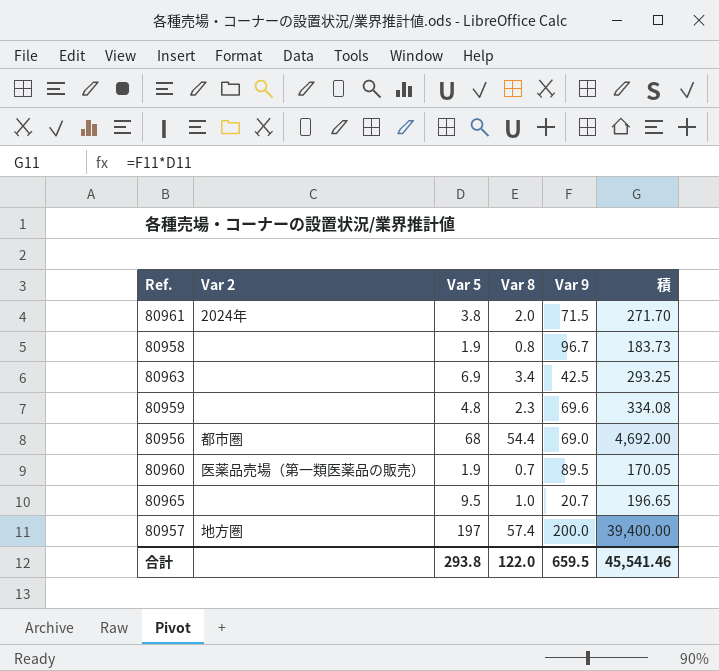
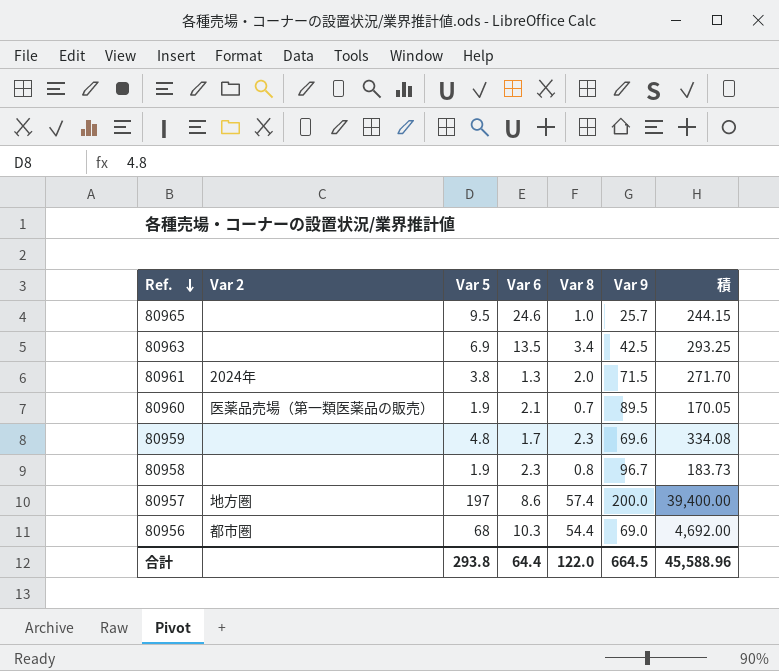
row order: none -> Ref. descending
column Var 6 | position: none -> 4
80965 | Var 9: 20.7 -> 25.7
80965 | 積: 196.65 -> 244.15
合計 | Var 9: 659.5 -> 664.5
合計 | 積: 45,541.46 -> 45,588.96

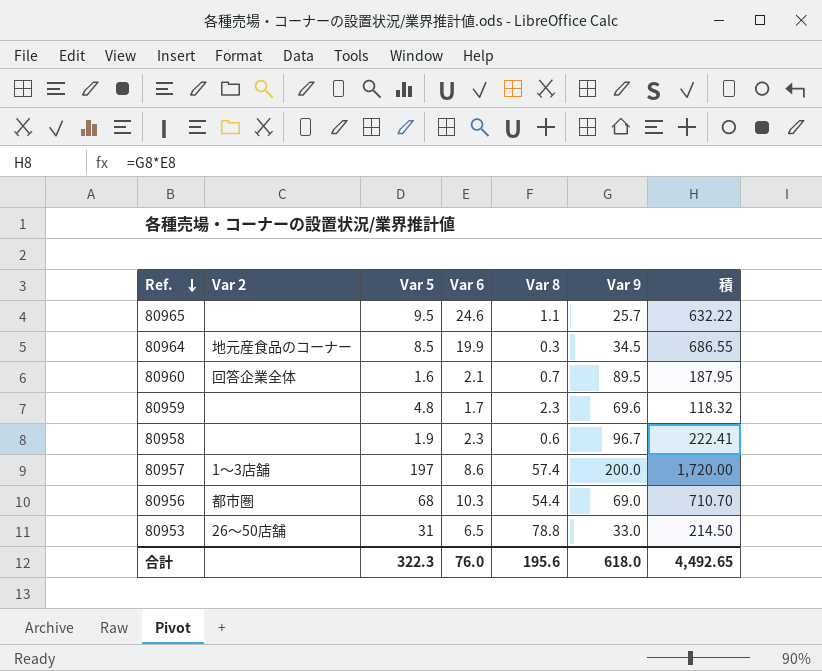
column 積 | formula: [Var 5] * [Var 9] -> [Var 6] * [Var 9]
row 80963: none | 6.9 | 13.5 | 3.4 | 42.5 | 293.25 -> none
row 80961: 2024年 | 3.8 | 1.3 | 2.0 | 71.5 | 271.70 -> none
80965 | Var 8: 1.0 -> 1.1
row 80964: none -> 地元産食品のコーナー | 8.5 | 19.9 | 0.3 | 34.5 | 686.55
80960 | Var 2: 医薬品売場（第一類医薬品の販売） -> 回答企業全体
80960 | Var 5: 1.9 -> 1.6
80958 | Var 8: 0.8 -> 0.6
80957 | Var 2: 地方圏 -> 1〜3店舗
row 80953: none -> 26〜50店舗 | 31 | 6.5 | 78.8 | 33.0 | 214.50
合計 | Var 5: 293.8 -> 322.3
合計 | Var 6: 64.4 -> 76.0
合計 | Var 8: 122.0 -> 195.6
合計 | Var 9: 664.5 -> 618.0
合計 | 積: 45,588.96 -> 4,492.65

